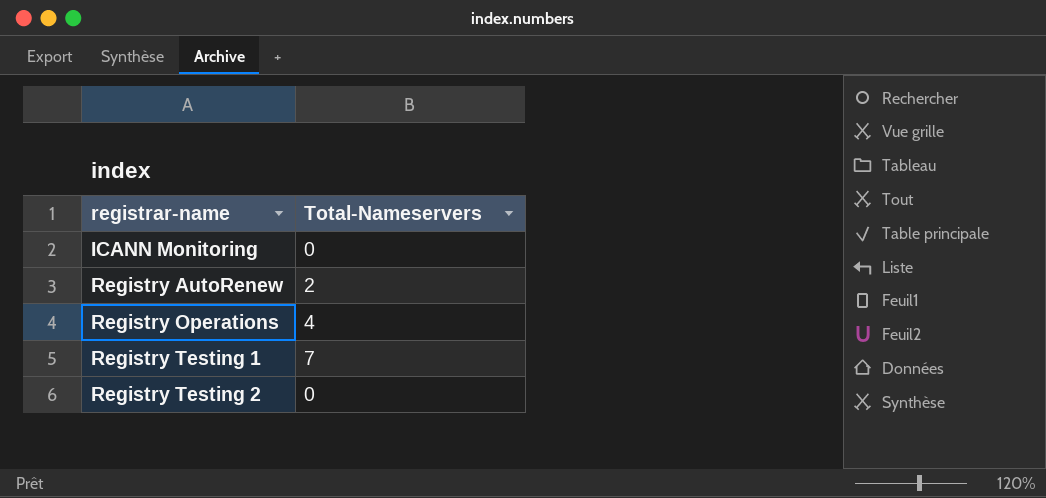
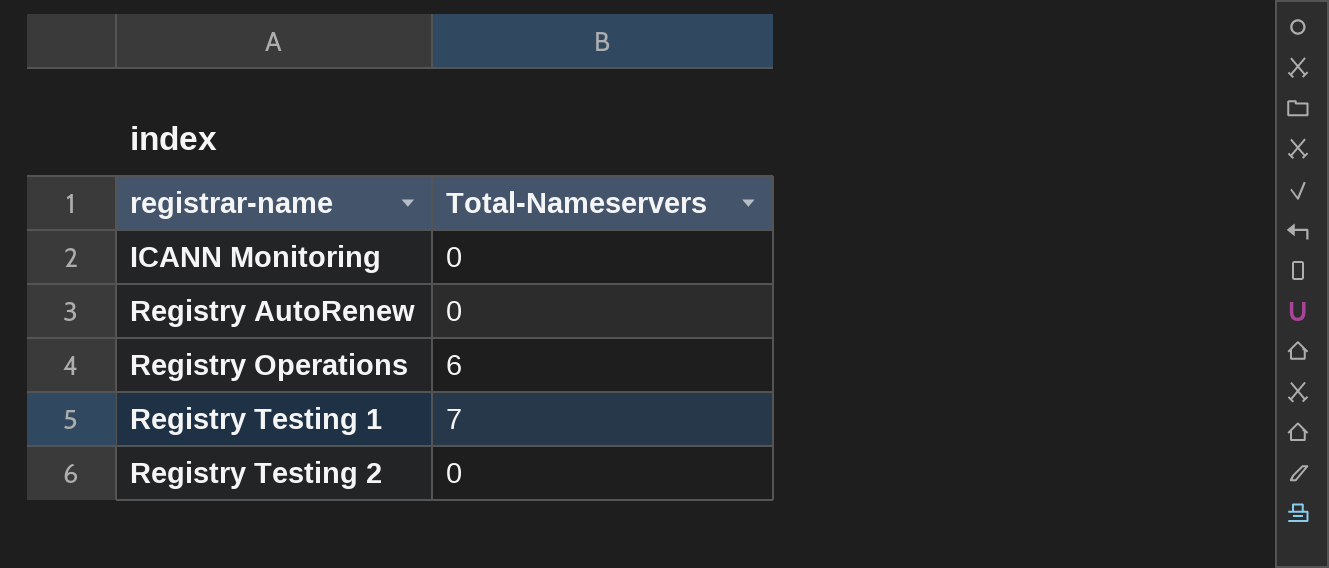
Registry AutoRenew | Total-Nameservers: 2 -> 0
Registry Operations | Total-Nameservers: 4 -> 6

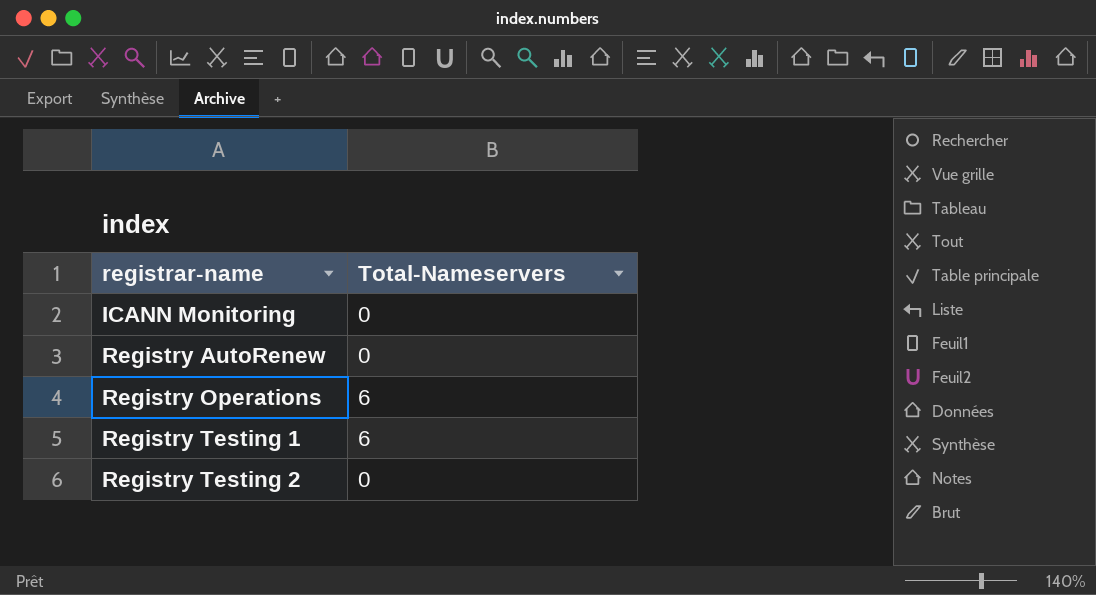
Registry Testing 1 | Total-Nameservers: 7 -> 6

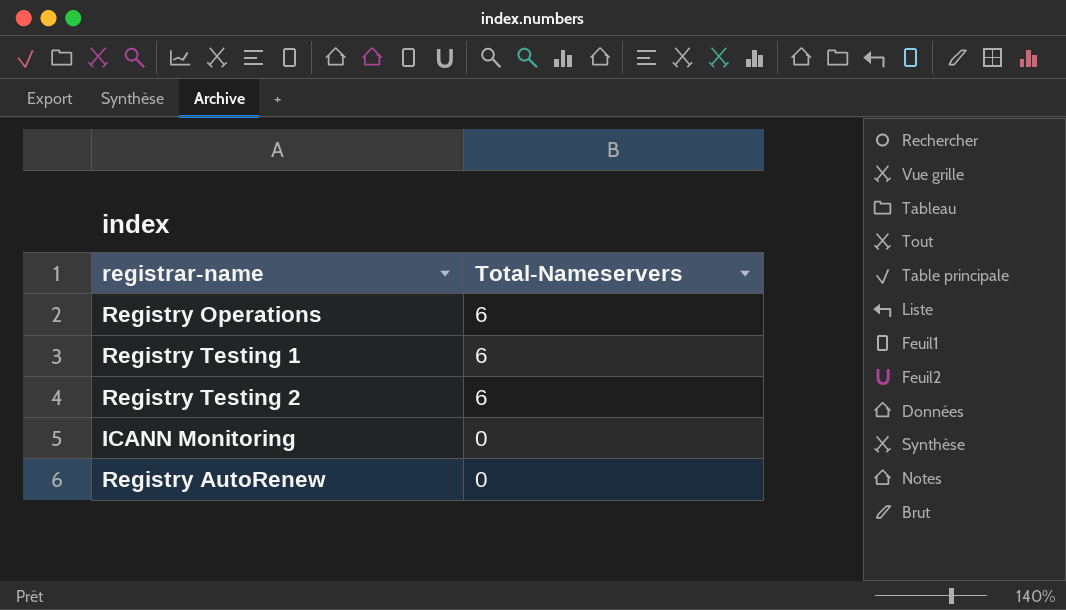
row order: registrar-name ascending -> Total-Nameservers descending
Registry Testing 2 | Total-Nameservers: 0 -> 6

